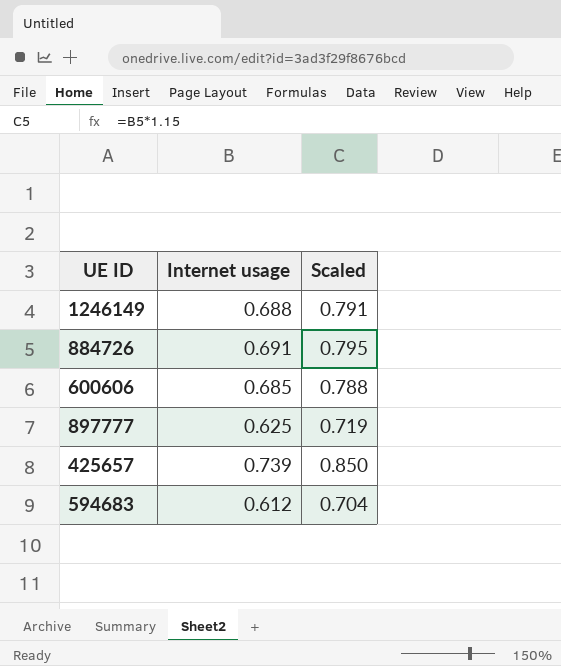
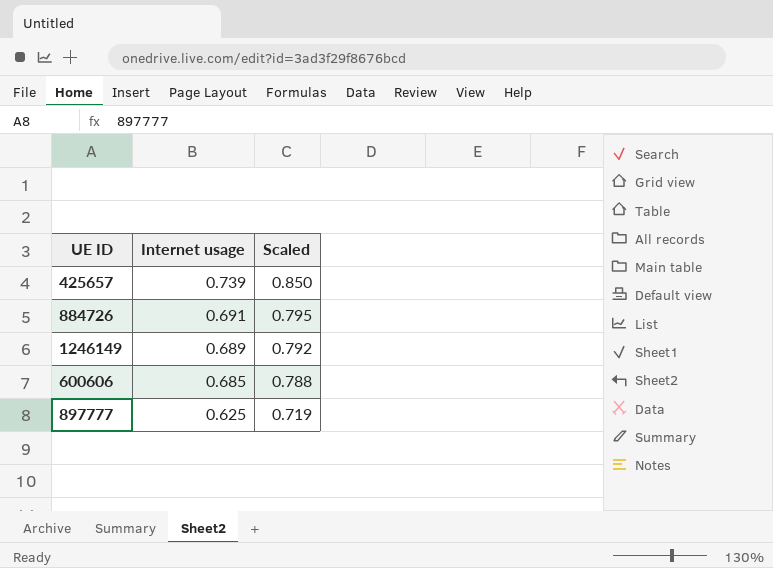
row order: none -> Internet usage descending
row 594683: 0.612 | 0.704 -> none
1246149 | Internet usage: 0.688 -> 0.689
1246149 | Scaled: 0.791 -> 0.792

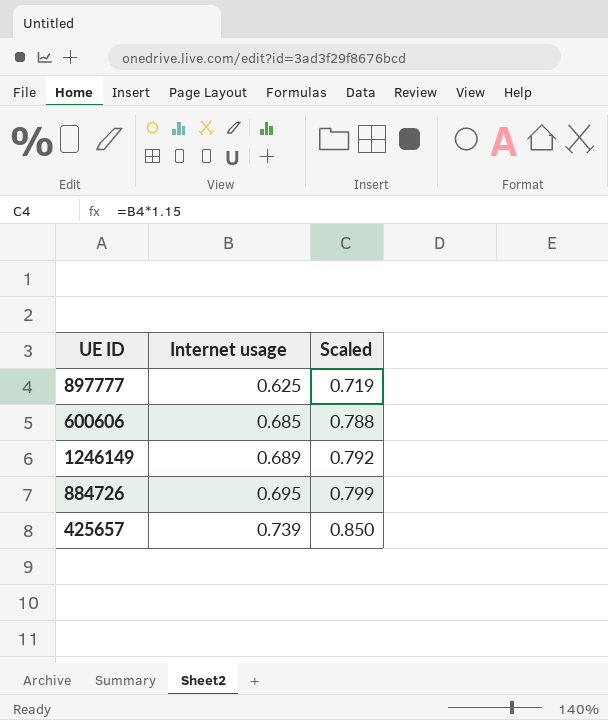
row order: Internet usage descending -> Internet usage ascending
884726 | Internet usage: 0.691 -> 0.695
884726 | Scaled: 0.795 -> 0.799

